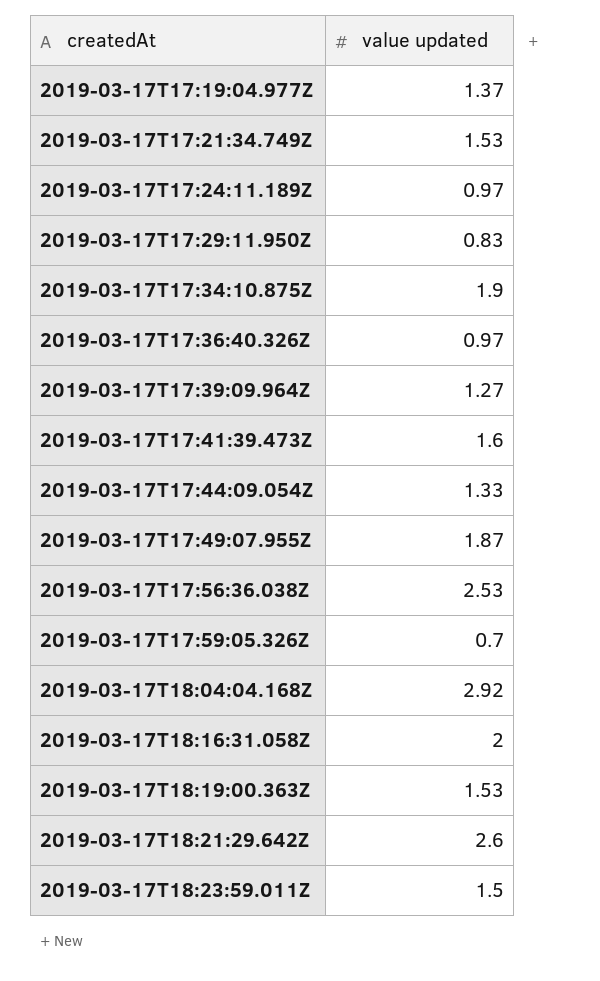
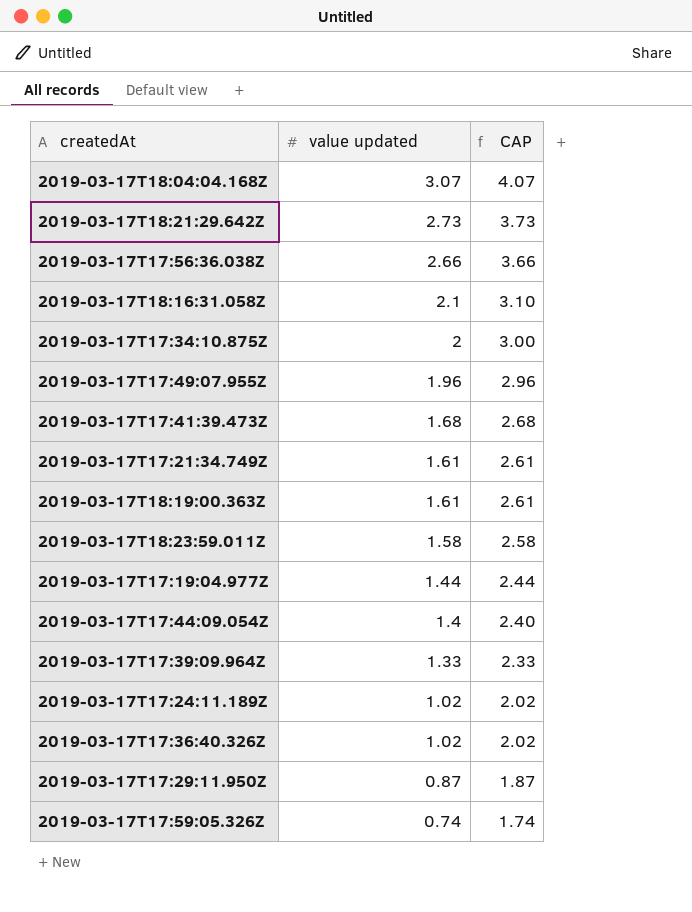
row order: createdAt ascending -> value updated descending
column CAP | formula: none -> [value updated] + 1
2019-03-17T18:04:04.168Z | value updated: 2.92 -> 3.07
2019-03-17T18:21:29.642Z | value updated: 2.6 -> 2.73
2019-03-17T17:56:36.038Z | value updated: 2.53 -> 2.66
2019-03-17T18:16:31.058Z | value updated: 2 -> 2.1
2019-03-17T17:34:10.875Z | value updated: 1.9 -> 2
2019-03-17T17:49:07.955Z | value updated: 1.87 -> 1.96
2019-03-17T17:41:39.473Z | value updated: 1.6 -> 1.68
2019-03-17T17:21:34.749Z | value updated: 1.53 -> 1.61
2019-03-17T18:19:00.363Z | value updated: 1.53 -> 1.61
2019-03-17T18:23:59.011Z | value updated: 1.5 -> 1.58
2019-03-17T17:19:04.977Z | value updated: 1.37 -> 1.44
2019-03-17T17:44:09.054Z | value updated: 1.33 -> 1.4
2019-03-17T17:39:09.964Z | value updated: 1.27 -> 1.33
2019-03-17T17:24:11.189Z | value updated: 0.97 -> 1.02
2019-03-17T17:36:40.326Z | value updated: 0.97 -> 1.02
2019-03-17T17:29:11.950Z | value updated: 0.83 -> 0.87
2019-03-17T17:59:05.326Z | value updated: 0.7 -> 0.74

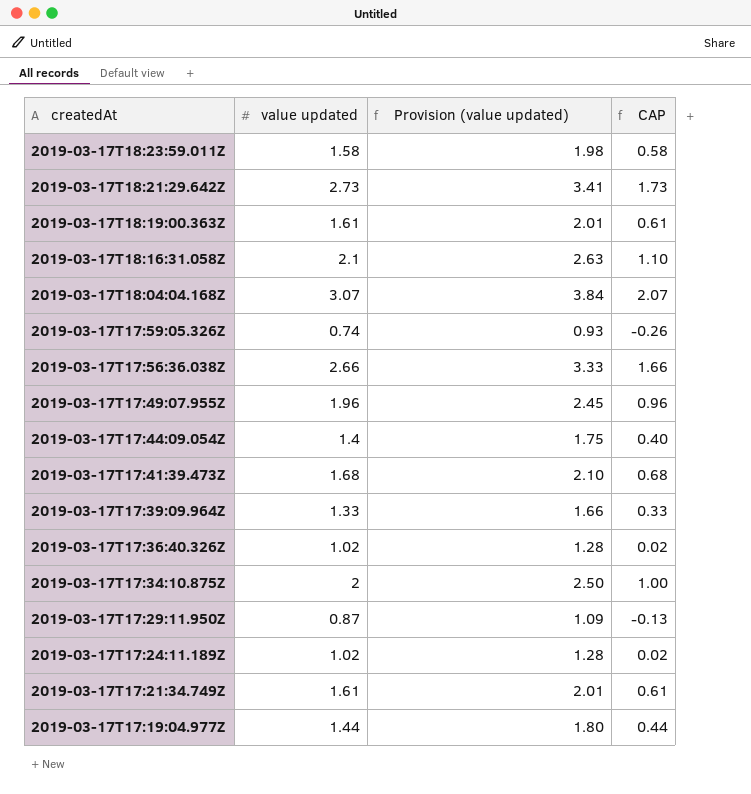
row order: value updated descending -> createdAt descending
column Provision (value updated) | formula: none -> [value updated] * 1.25
column CAP | formula: [value updated] + 1 -> [value updated] - 1

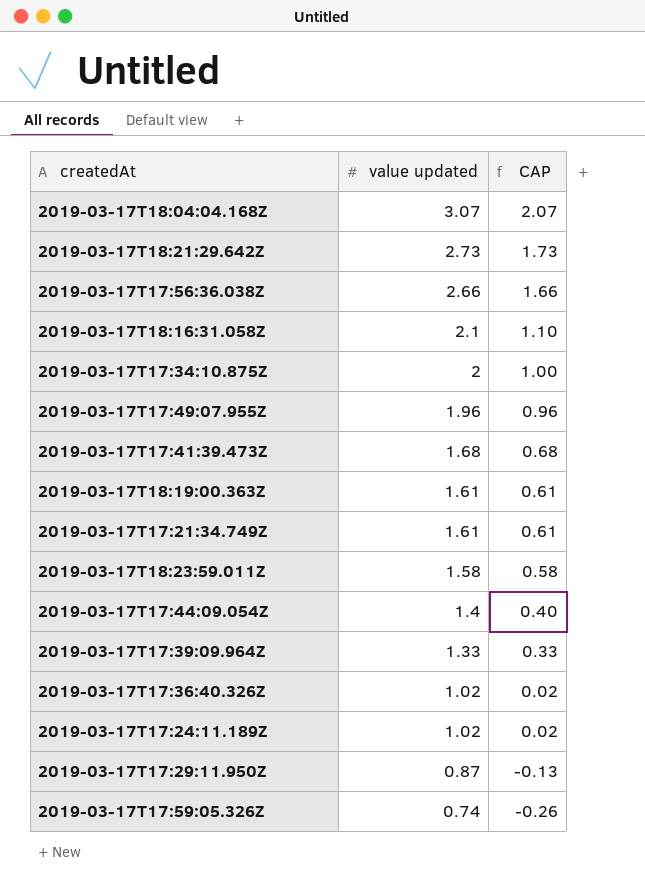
row order: createdAt descending -> value updated descending
column Provision (value updated) | formula: [value updated] * 1.25 -> none
row 2019-03-17T17:19:04.977Z: 1.44 | 1.80 | 0.44 -> none

